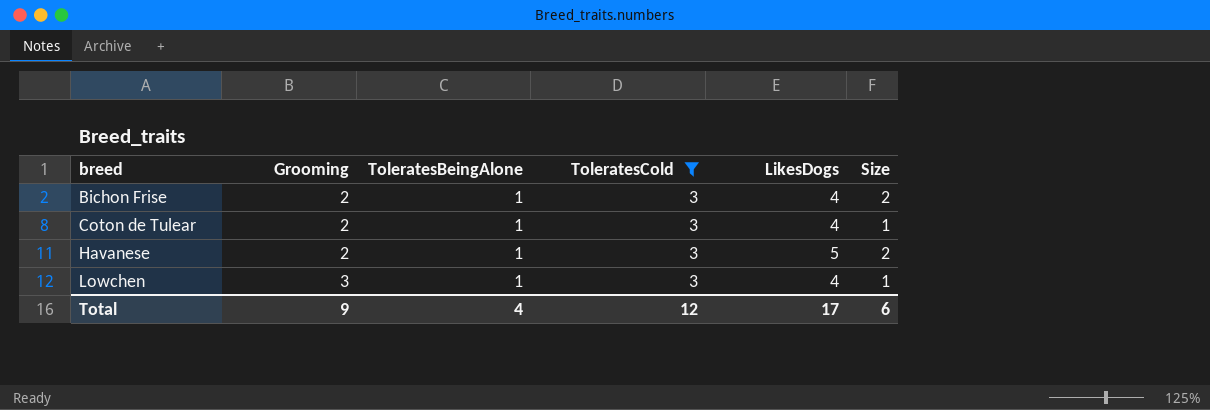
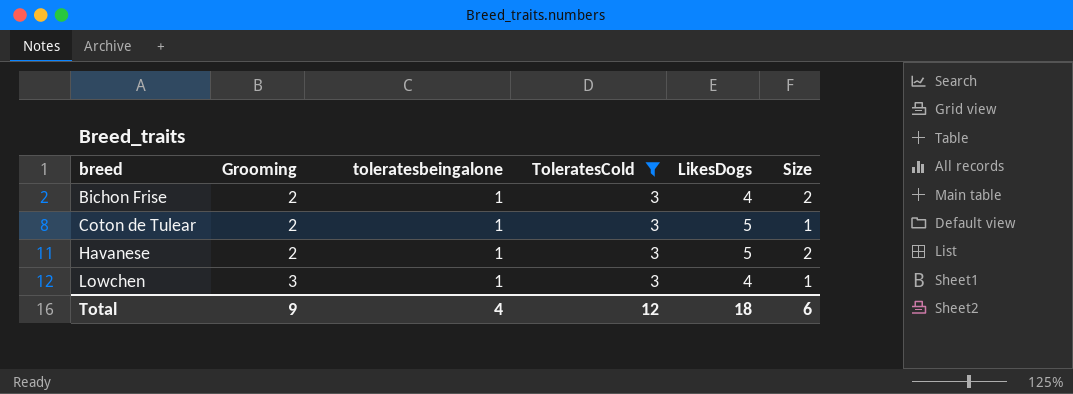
column name: ToleratesBeingAlone -> toleratesbeingalone
Coton de Tulear | LikesDogs: 4 -> 5
Total | LikesDogs: 17 -> 18

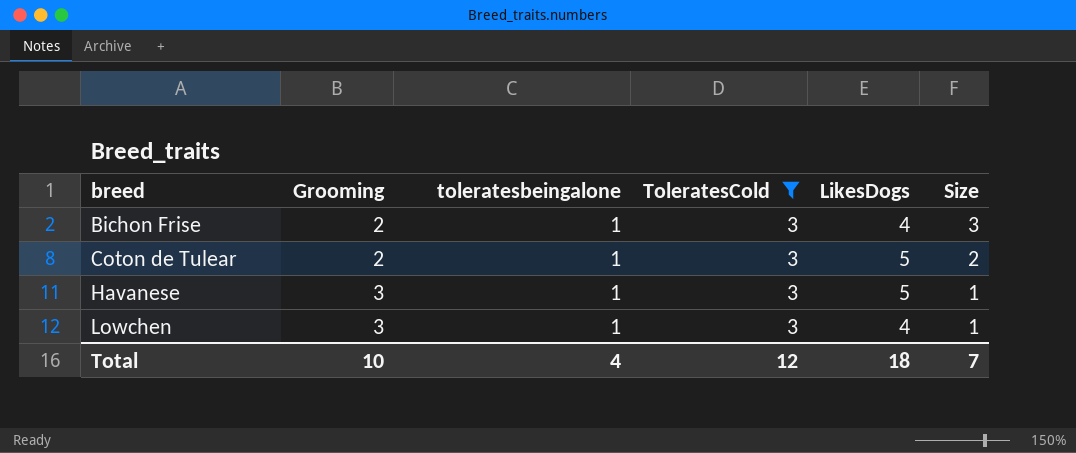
Bichon Frise | Size: 2 -> 3
Coton de Tulear | Size: 1 -> 2
Havanese | Grooming: 2 -> 3
Havanese | Size: 2 -> 1
Total | Grooming: 9 -> 10
Total | Size: 6 -> 7

